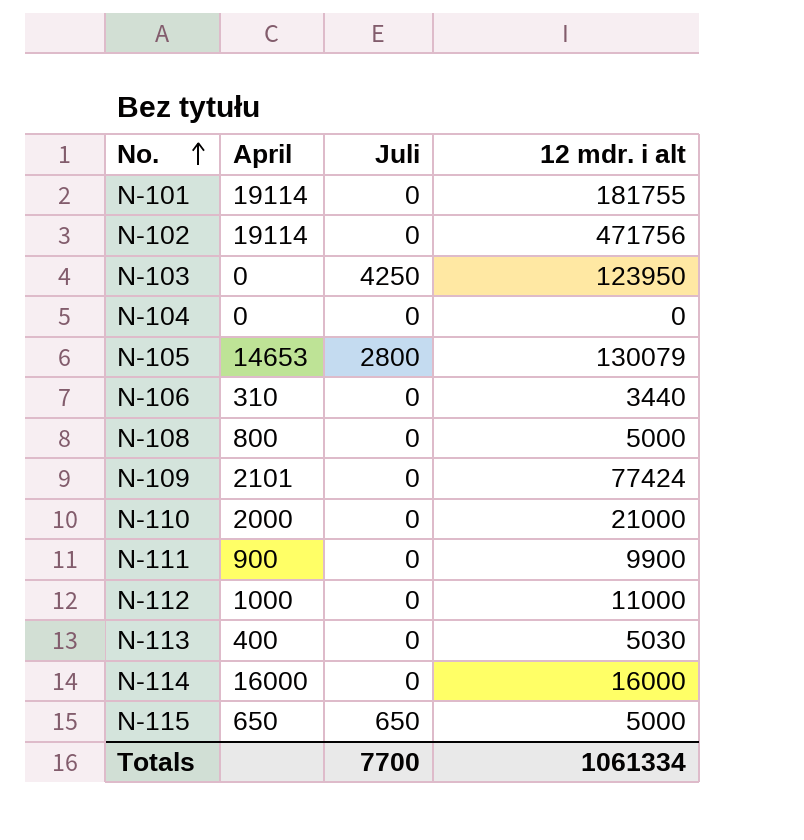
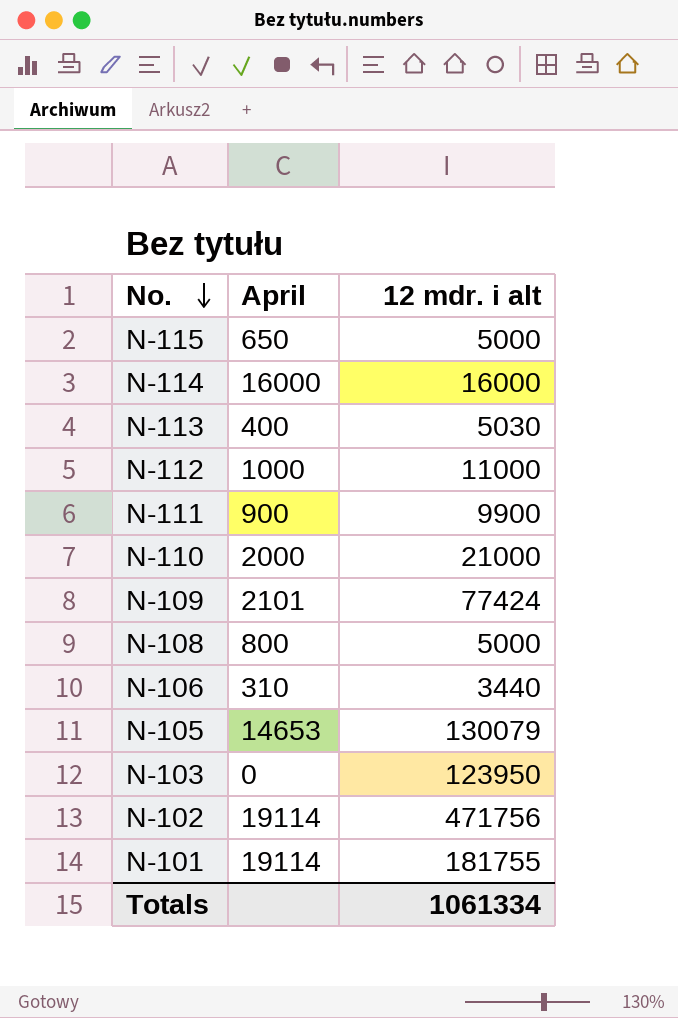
row order: No. ascending -> No. descending
column Juli | position: 3 -> none
row N-104: 0 | 0 | 0 -> none

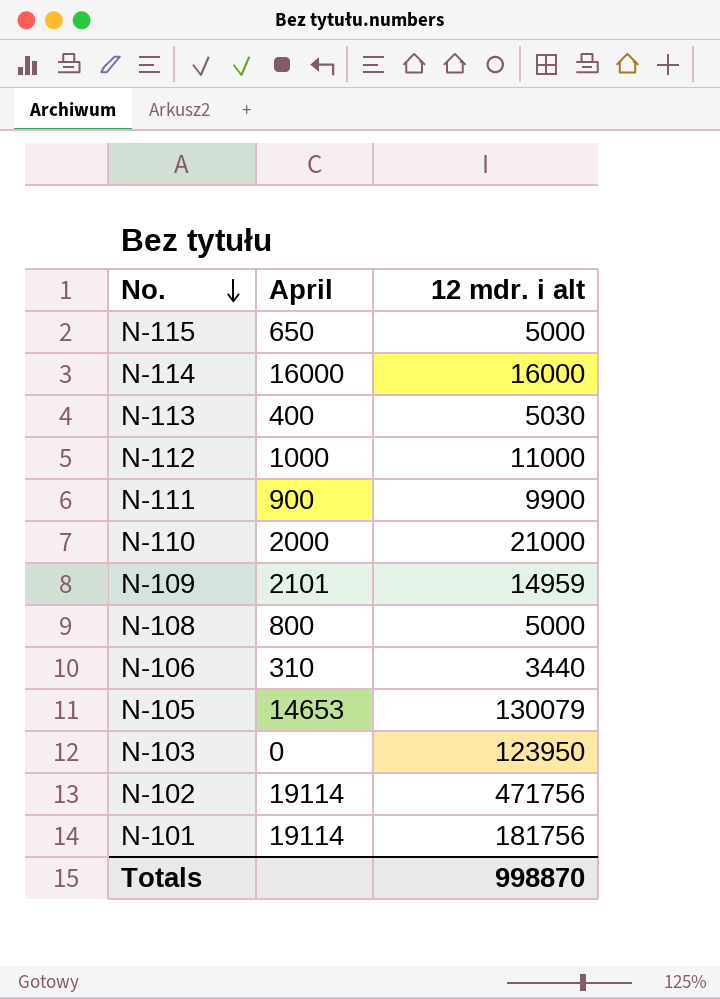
N-109 | 12 mdr. i alt: 77424 -> 14959
N-101 | 12 mdr. i alt: 181755 -> 181756
Totals | 12 mdr. i alt: 1061334 -> 998870

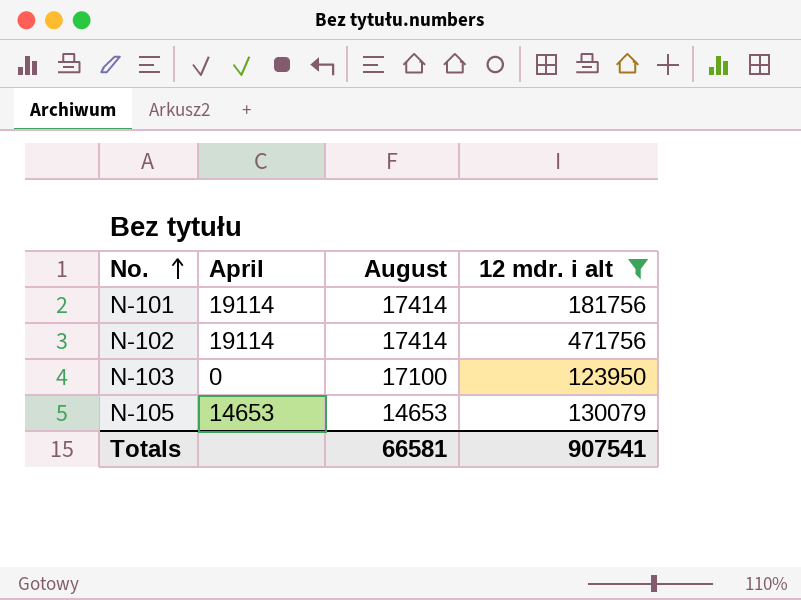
filter: none -> 12 mdr. i alt >= 123950
row order: No. descending -> No. ascending
column August | position: none -> 3
Totals | 12 mdr. i alt: 998870 -> 907541

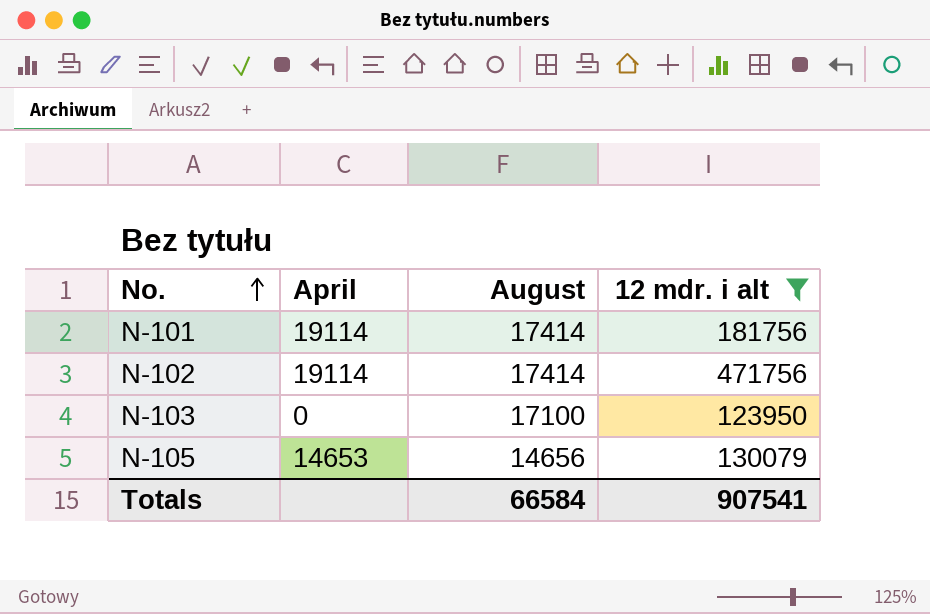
N-105 | August: 14653 -> 14656
Totals | August: 66581 -> 66584

